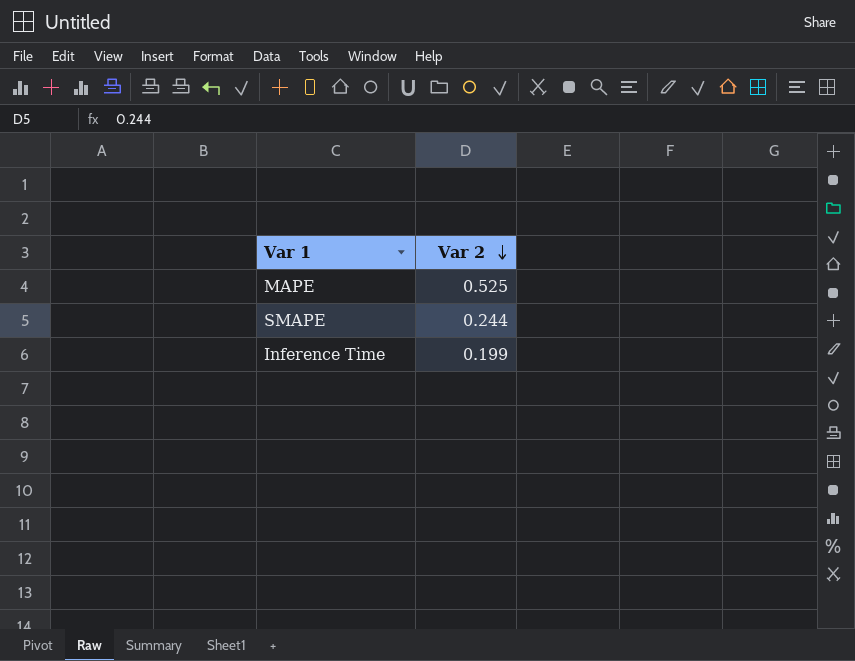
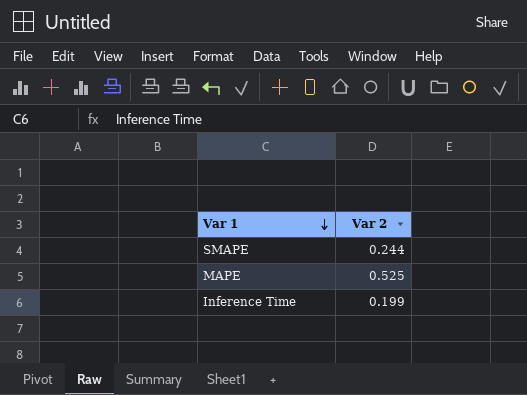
row order: Var 2 descending -> Var 1 descending

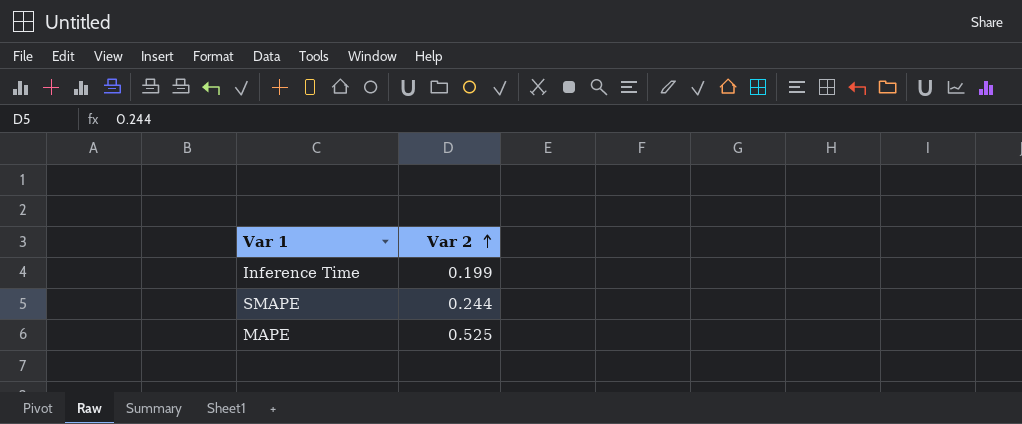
row order: Var 1 descending -> Var 2 ascending

